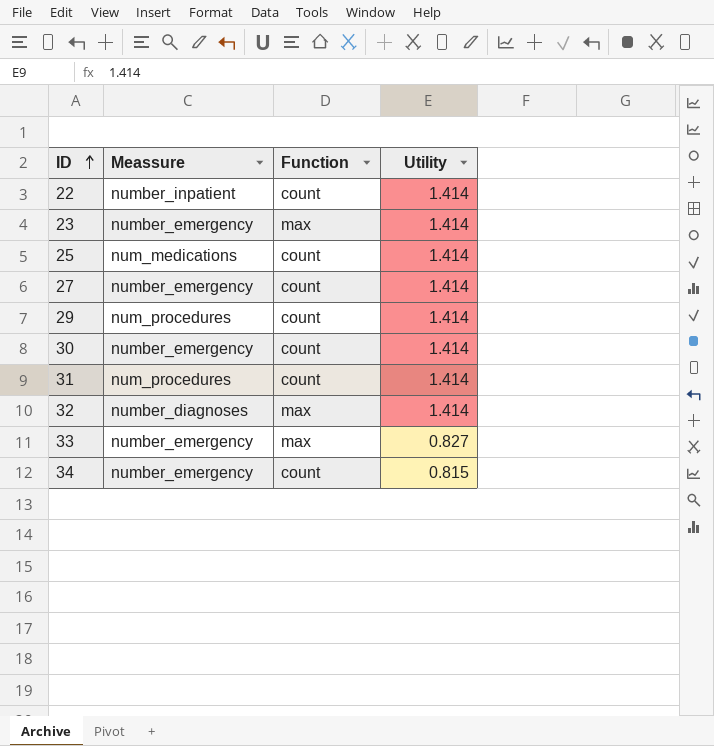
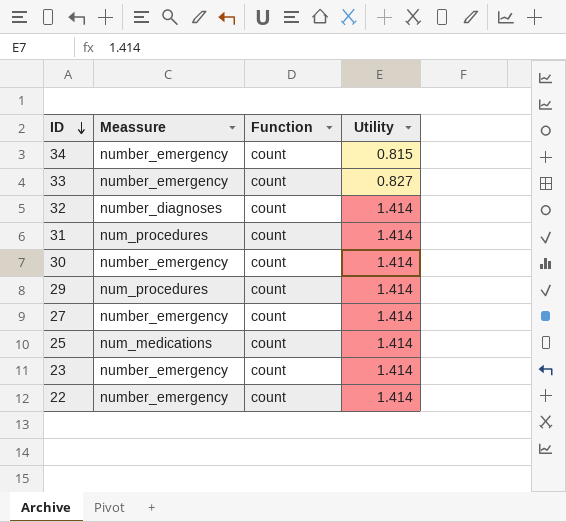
row order: ID ascending -> ID descending
33 | Function: max -> count
32 | Function: max -> count
23 | Function: max -> count
22 | Meassure: number_inpatient -> number_emergency

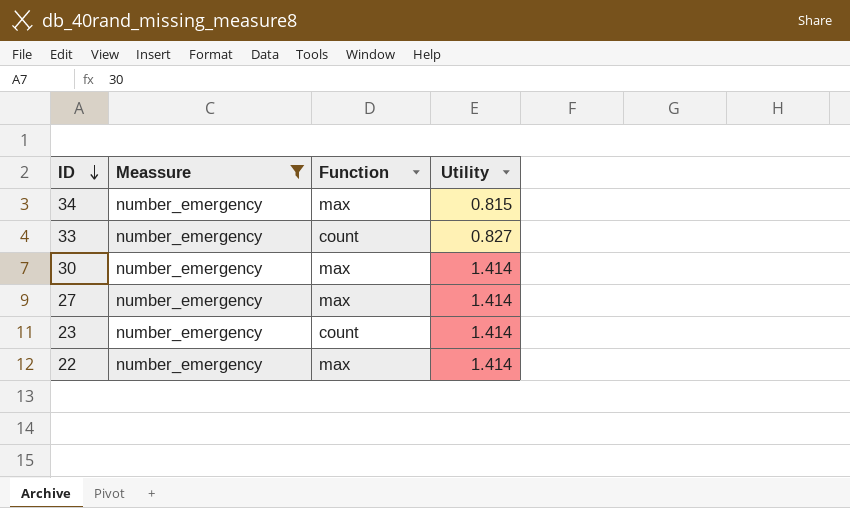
filter: none -> Meassure = number_emergency
34 | Function: count -> max
30 | Function: count -> max
27 | Function: count -> max
22 | Function: count -> max

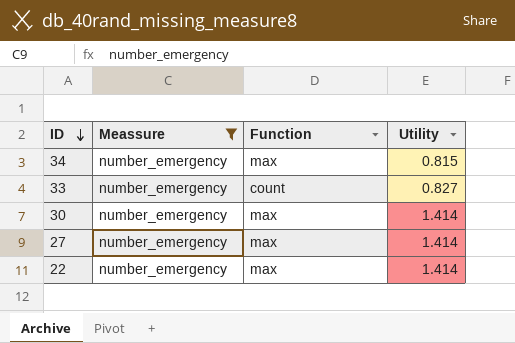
row 23: number_emergency | count | 1.414 -> none

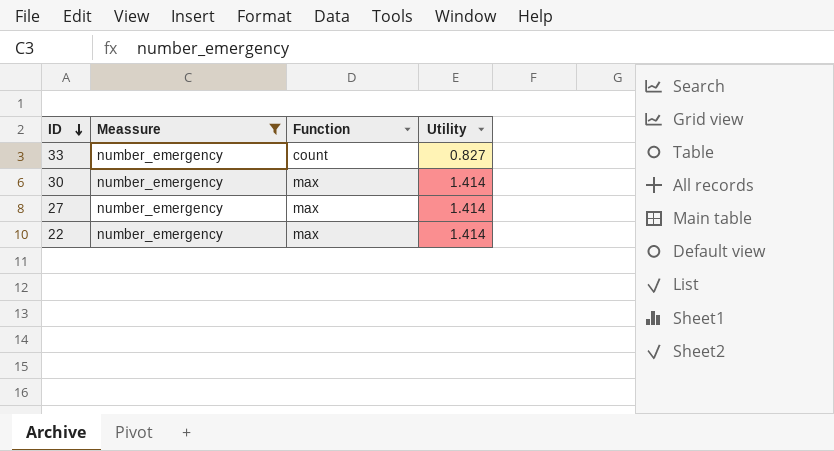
row 34: number_emergency | max | 0.815 -> none

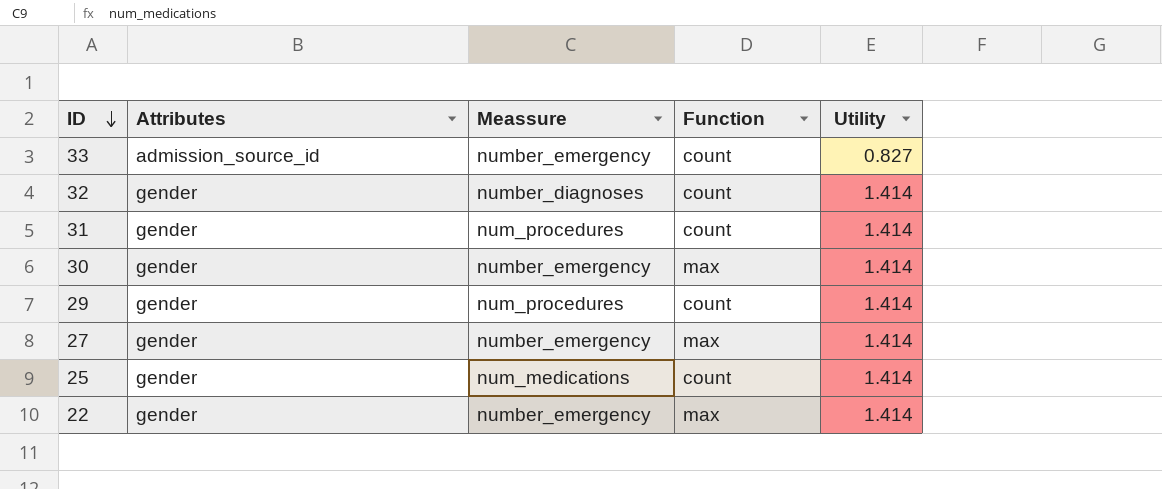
filter: Meassure = number_emergency -> none
column Attributes | position: none -> 2

